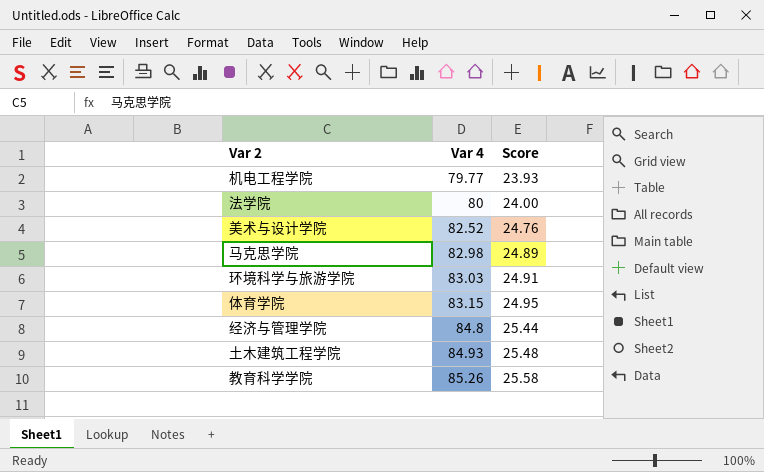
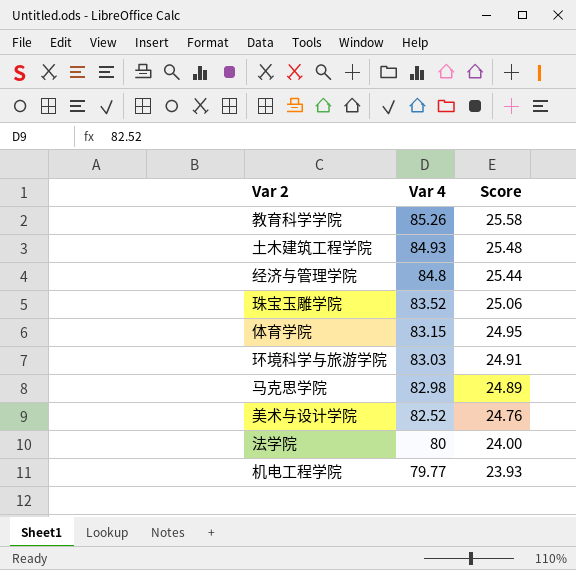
row order: Var 4 ascending -> Var 4 descending
row 珠宝玉雕学院: none -> 83.52 | 25.06

